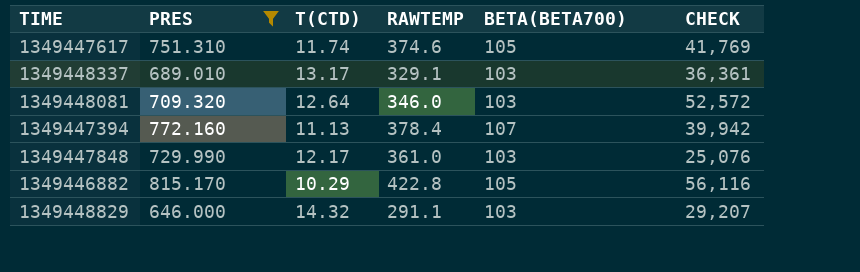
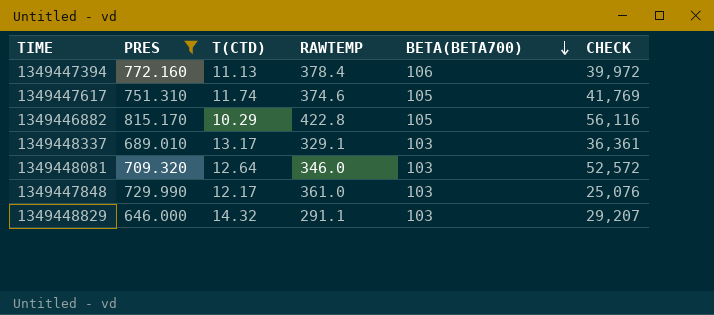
row order: none -> BETA(BETA700) descending
1349447394 | BETA(BETA700): 107 -> 106
1349447394 | CHECK: 39,942 -> 39,972

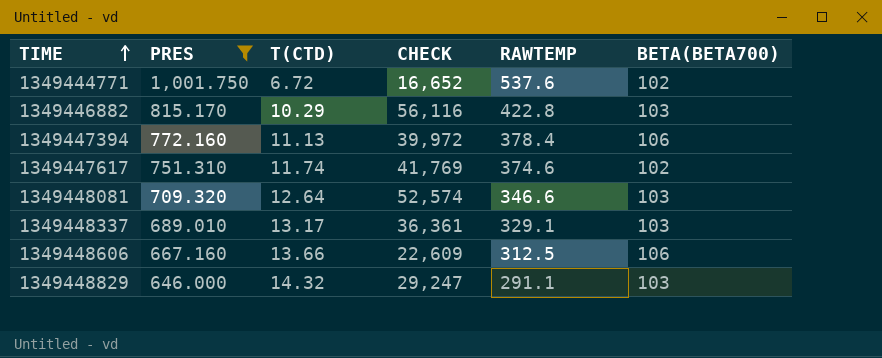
row order: BETA(BETA700) descending -> TIME ascending
column CHECK | position: 6 -> 4
row 1349447848: 729.990 | 12.17 | 361.0 | 103 | 25,076 -> none
row 1349444771: none -> 1,001.750 | 6.72 | 16,652 | 537.6 | 102
1349446882 | BETA(BETA700): 105 -> 103
1349447617 | BETA(BETA700): 105 -> 102
1349448081 | CHECK: 52,572 -> 52,574
1349448081 | RAWTEMP: 346.0 -> 346.6
row 1349448606: none -> 667.160 | 13.66 | 22,609 | 312.5 | 106
1349448829 | CHECK: 29,207 -> 29,247

